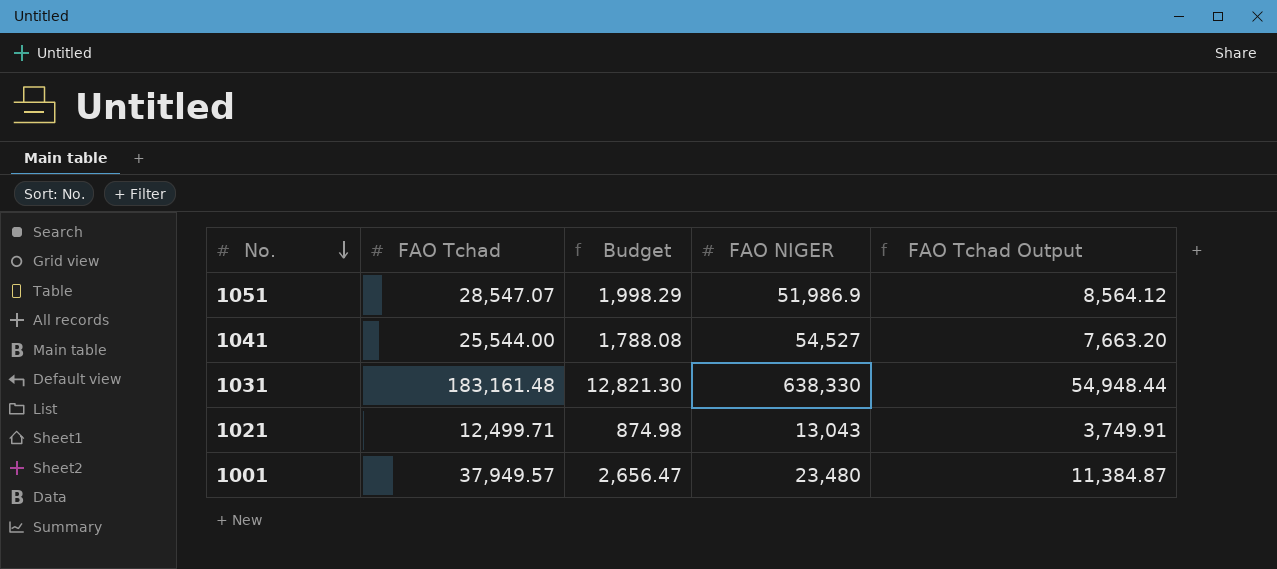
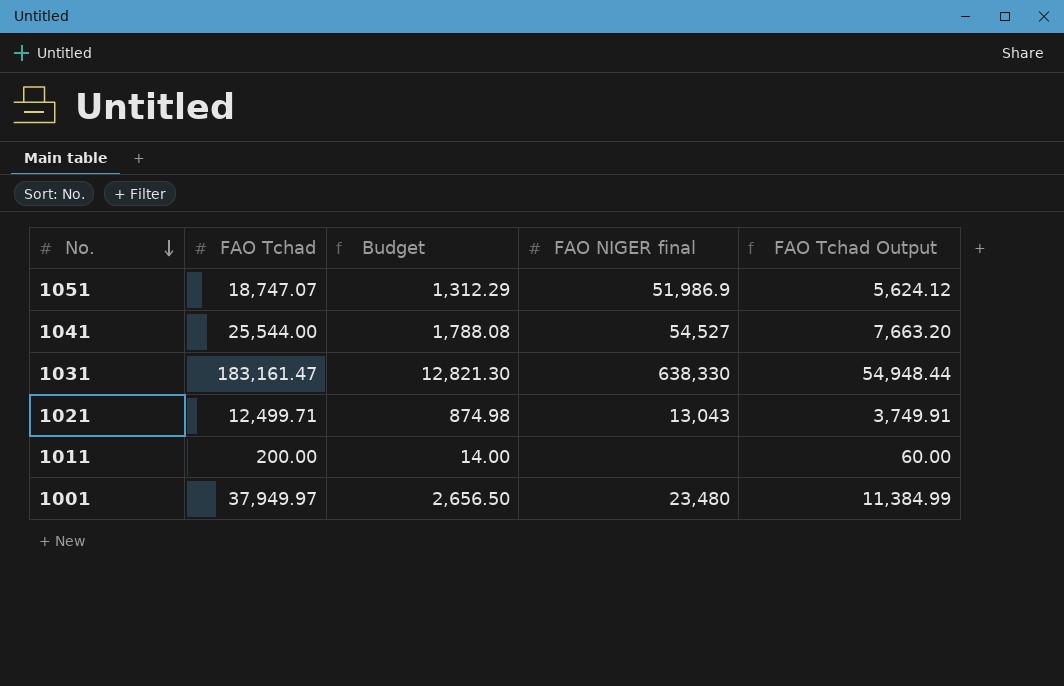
column name: FAO NIGER -> FAO NIGER final
1051 | FAO Tchad: 28,547.07 -> 18,747.07
1051 | Budget: 1,998.29 -> 1,312.29
1051 | FAO Tchad Output: 8,564.12 -> 5,624.12
1031 | FAO Tchad: 183,161.48 -> 183,161.47
row 1011: none -> 200.00 | 14.00 | none | 60.00
1001 | FAO Tchad: 37,949.57 -> 37,949.97
1001 | Budget: 2,656.47 -> 2,656.50
1001 | FAO Tchad Output: 11,384.87 -> 11,384.99

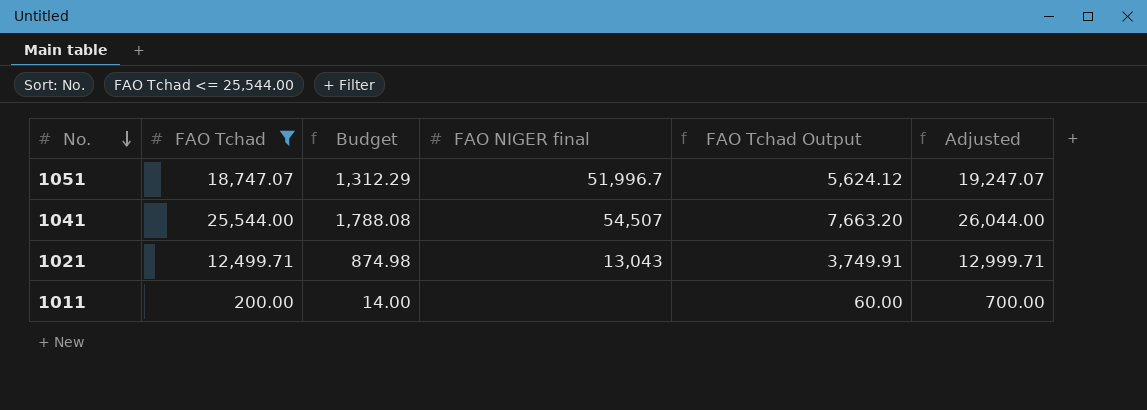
filter: none -> FAO Tchad <= 25,544.00
column Adjusted | formula: none -> [FAO Tchad] + 500
1051 | FAO NIGER final: 51,986.9 -> 51,996.7
1041 | FAO NIGER final: 54,527 -> 54,507

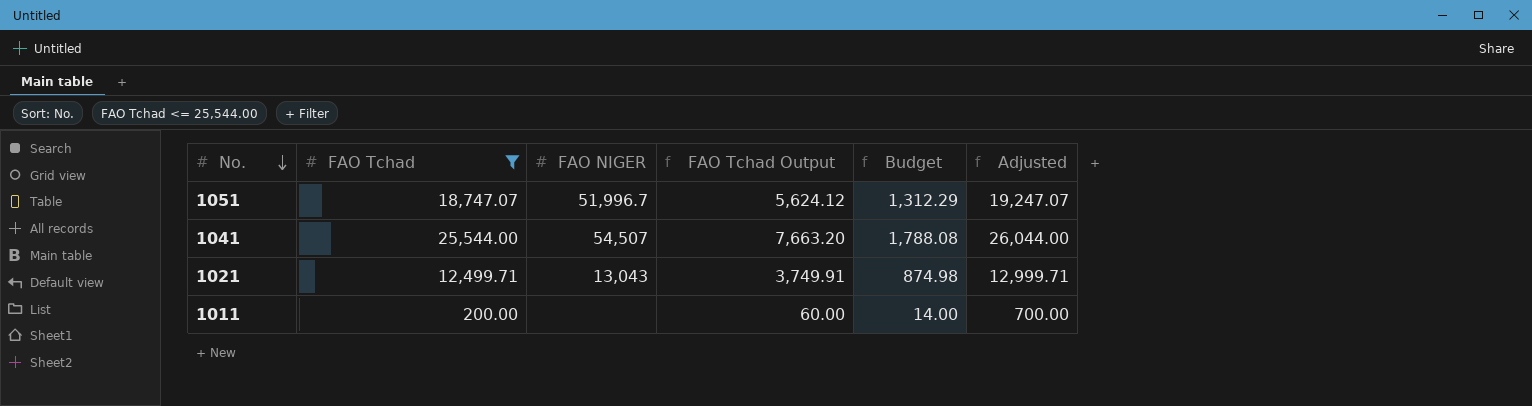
column name: FAO NIGER final -> FAO NIGER
column Budget | position: 3 -> 5

